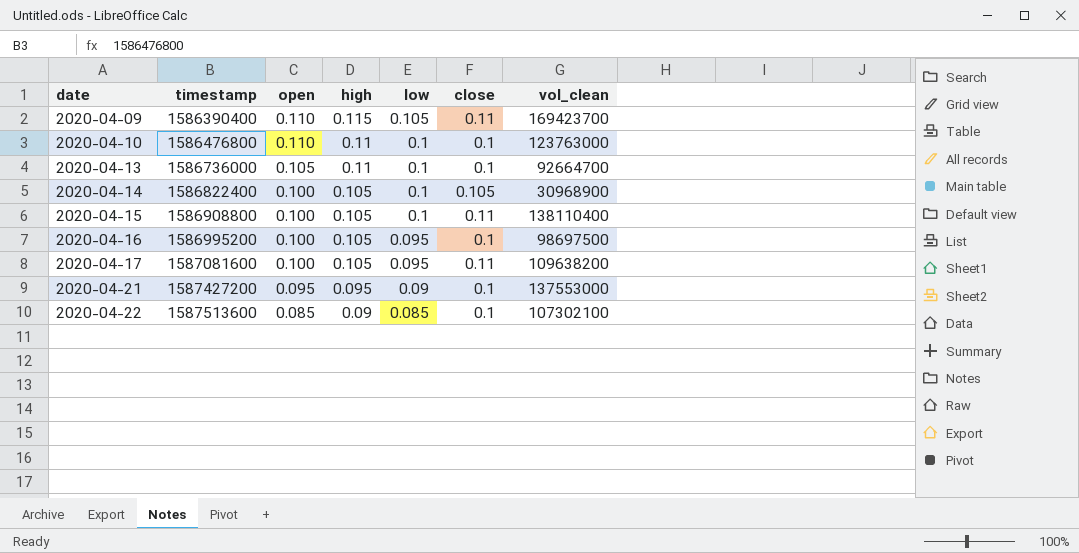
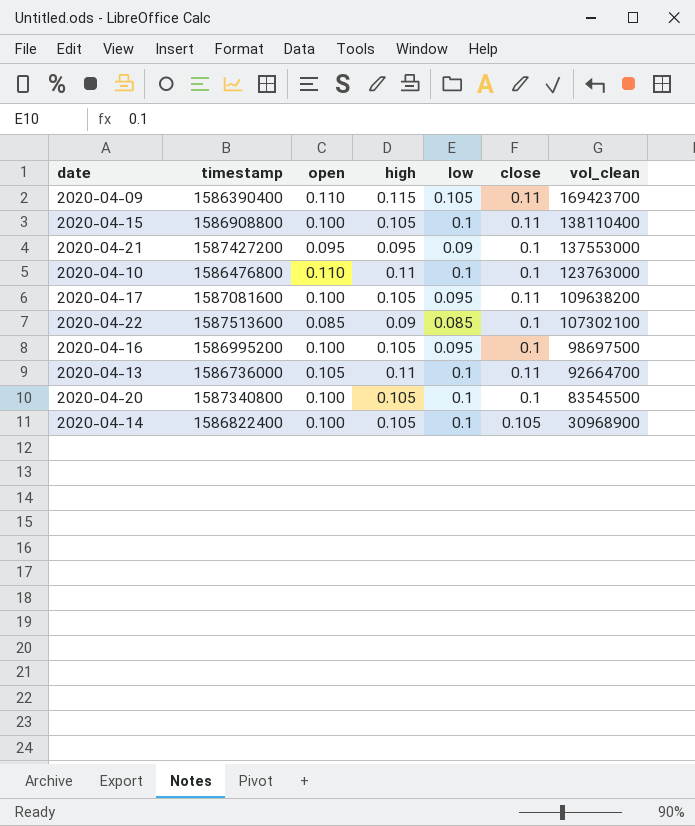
row order: date ascending -> vol_clean descending
2020-04-13 | close: 0.1 -> 0.11
row 2020-04-20: none -> 1587340800 | 0.100 | 0.105 | 0.1 | 0.1 | 83545500

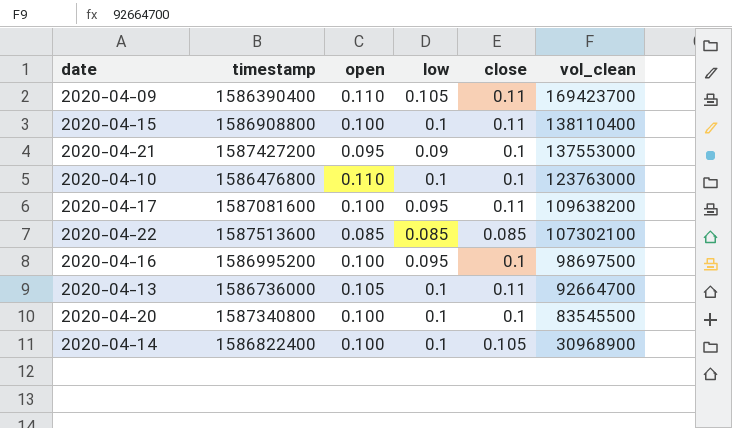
column high | position: 4 -> none
2020-04-22 | close: 0.1 -> 0.085

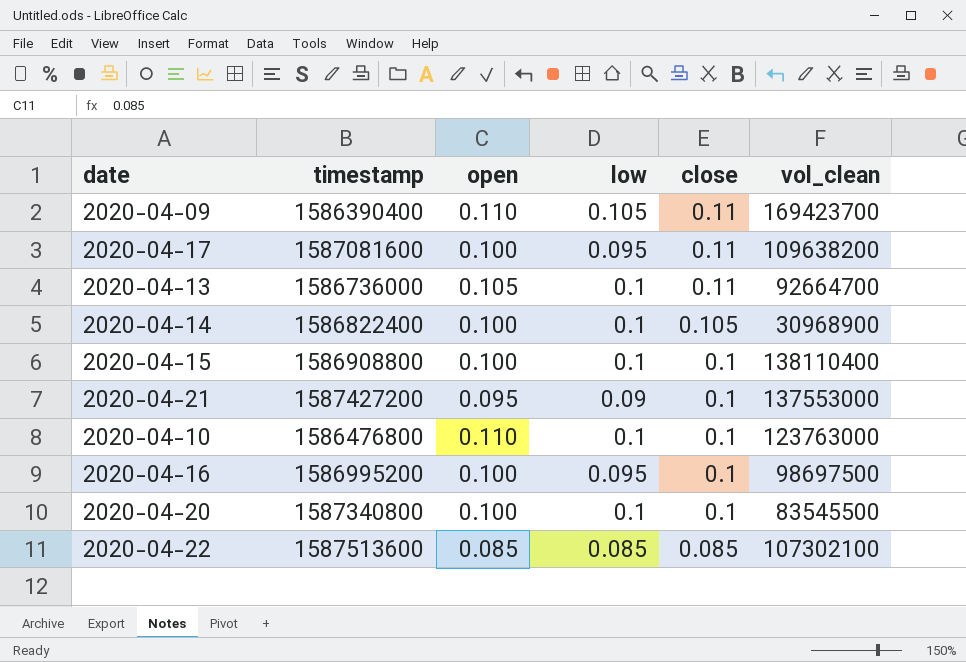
row order: vol_clean descending -> close descending
2020-04-15 | close: 0.11 -> 0.1

